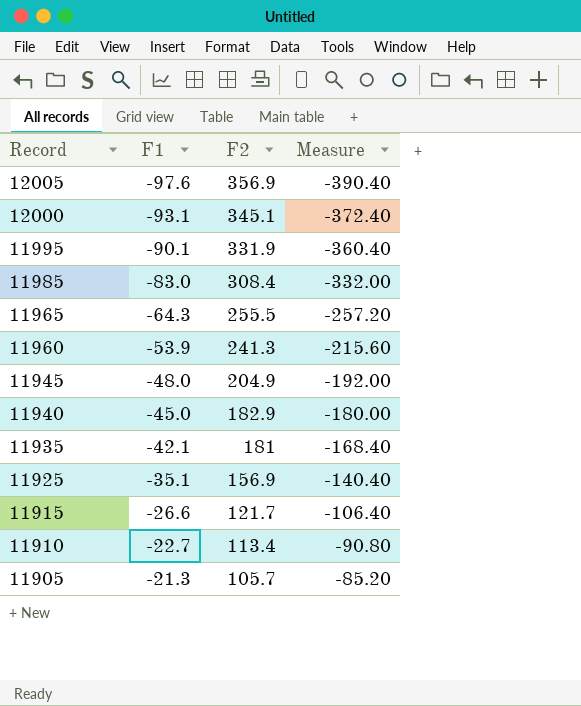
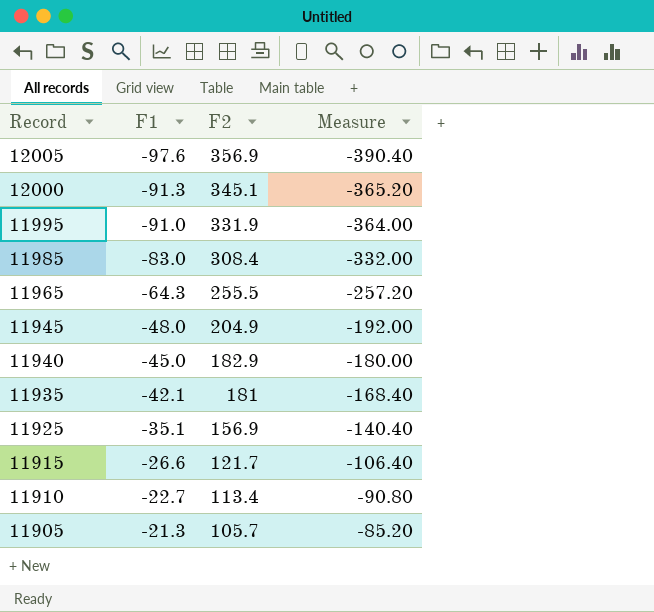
row 11960: -53.9 | 241.3 | -215.60 -> none
12000 | F1: -93.1 -> -91.3
12000 | Measure: -372.40 -> -365.20
11995 | F1: -90.1 -> -91.0
11995 | Measure: -360.40 -> -364.00

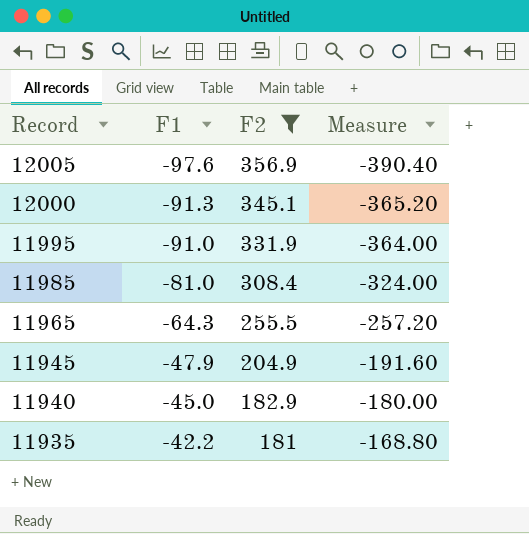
filter: none -> F2 >= 181
11985 | F1: -83.0 -> -81.0
11985 | Measure: -332.00 -> -324.00
11945 | F1: -48.0 -> -47.9
11945 | Measure: -192.00 -> -191.60
11935 | F1: -42.1 -> -42.2
11935 | Measure: -168.40 -> -168.80

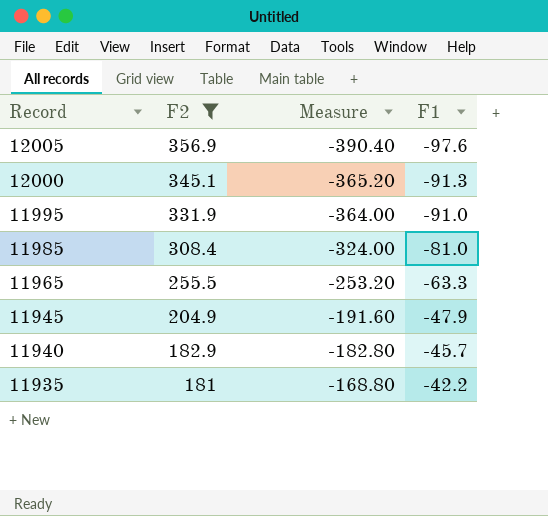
column F1 | position: 2 -> 4
11965 | Measure: -257.20 -> -253.20
11965 | F1: -64.3 -> -63.3
11940 | Measure: -180.00 -> -182.80
11940 | F1: -45.0 -> -45.7

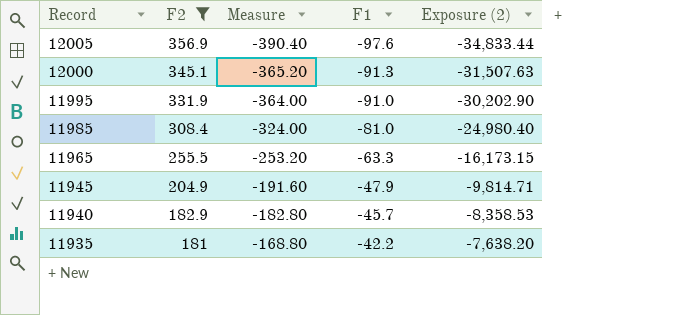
column Exposure (2) | formula: none -> [F2] * [F1]

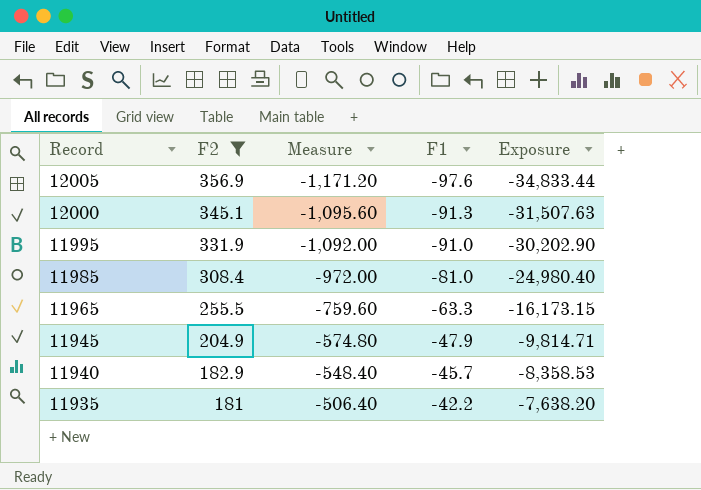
column Measure | formula: [F1] * 4 -> [F1] * 12
column name: Exposure (2) -> Exposure

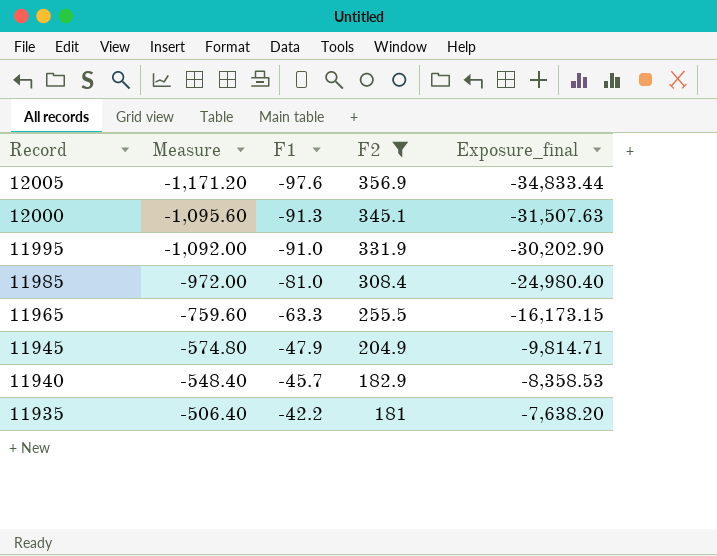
column F2 | position: 2 -> 4
column name: Exposure -> Exposure_final

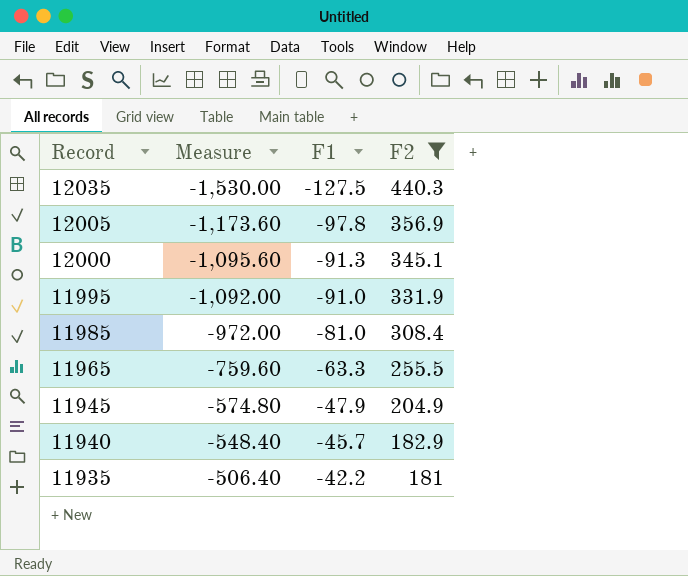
column Exposure_final | formula: [F1] * [F2] -> none
row 12035: none -> -1,530.00 | -127.5 | 440.3
12005 | Measure: -1,171.20 -> -1,173.60
12005 | F1: -97.6 -> -97.8

